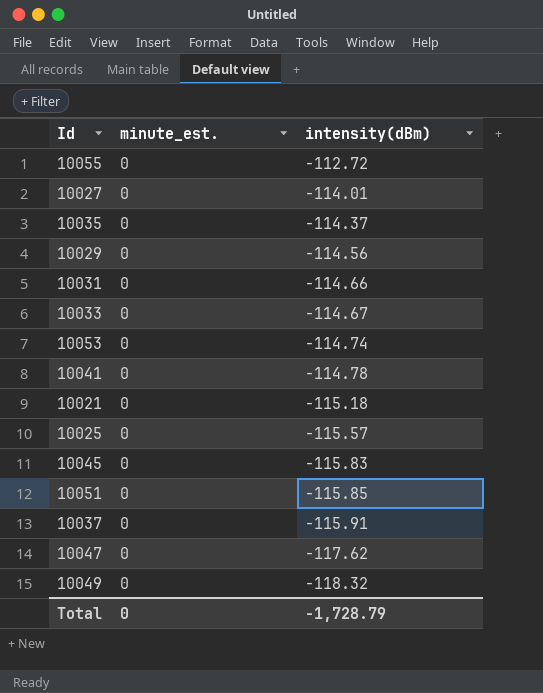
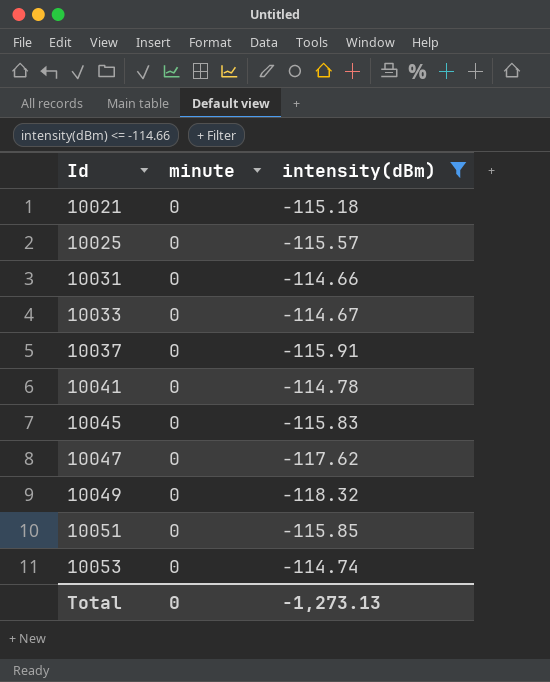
filter: none -> intensity(dBm) <= -114.66
row order: intensity(dBm) descending -> Id ascending
column name: minute_est. -> minute
Total | intensity(dBm): -1,728.79 -> -1,273.13

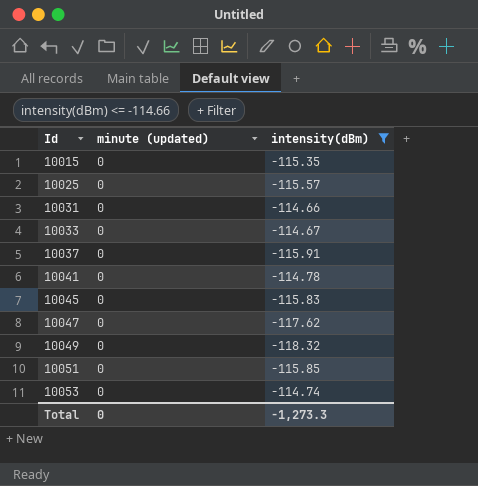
column name: minute -> minute (updated)
row 10021: 0 | -115.18 -> none
row 10015: none -> 0 | -115.35
Total | intensity(dBm): -1,273.13 -> -1,273.3

